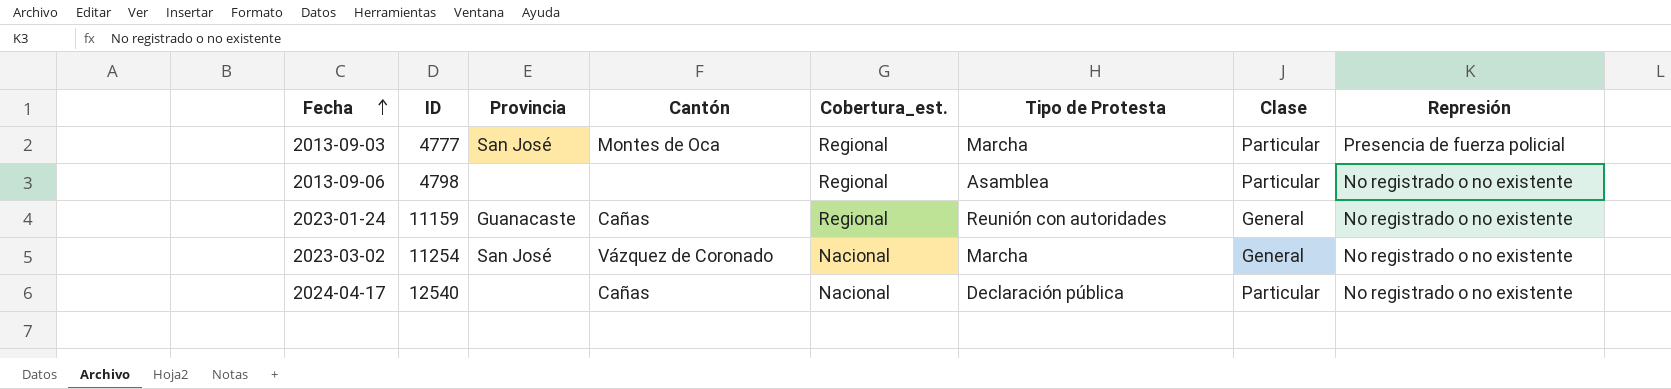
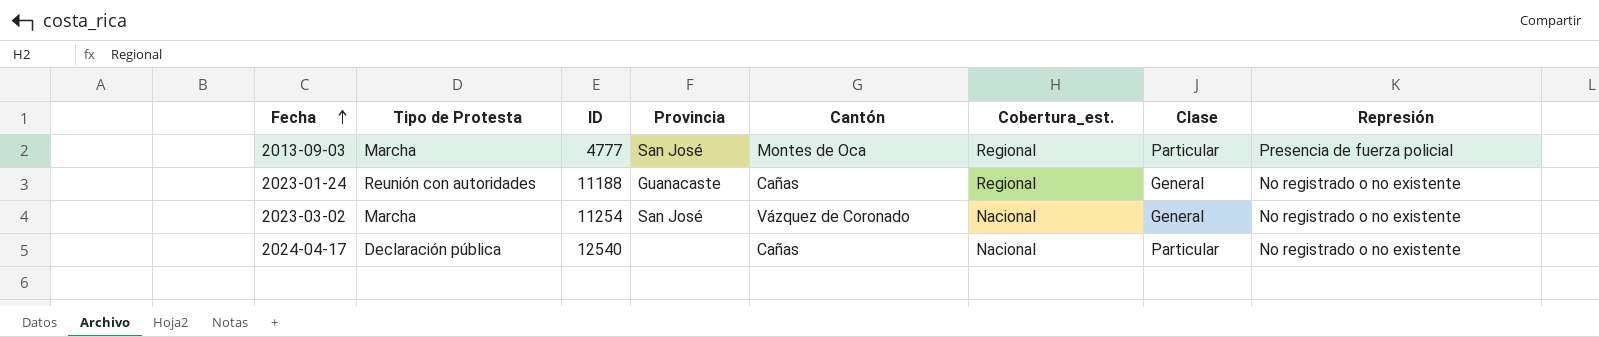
column Tipo de Protesta | position: 6 -> 2
row 2013-09-06: 4798 | none | none | Regional | Asamblea | Particular | No registrado o no existente -> none
2023-01-24 | ID: 11159 -> 11188

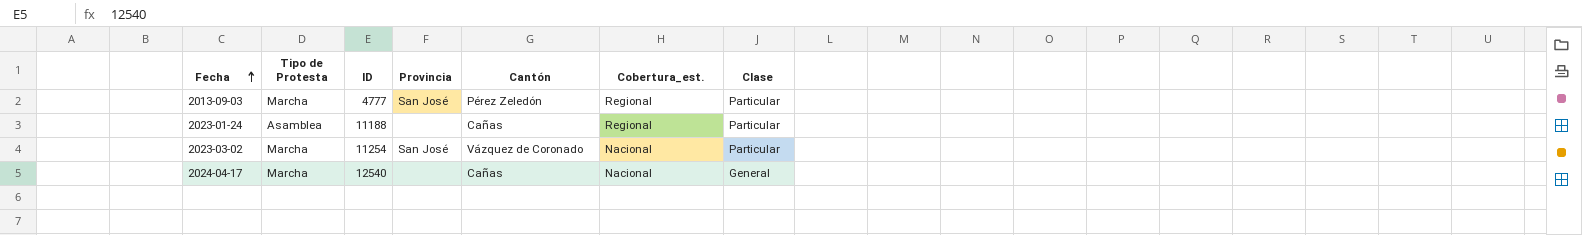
column Represión | position: 8 -> none
2013-09-03 | Cantón: Montes de Oca -> Pérez Zeledón
2023-01-24 | Tipo de Protesta: Reunión con autoridades -> Asamblea
2023-01-24 | Provincia: Guanacaste -> none
2023-01-24 | Clase: General -> Particular
2023-03-02 | Clase: General -> Particular
2024-04-17 | Tipo de Protesta: Declaración pública -> Marcha
2024-04-17 | Clase: Particular -> General

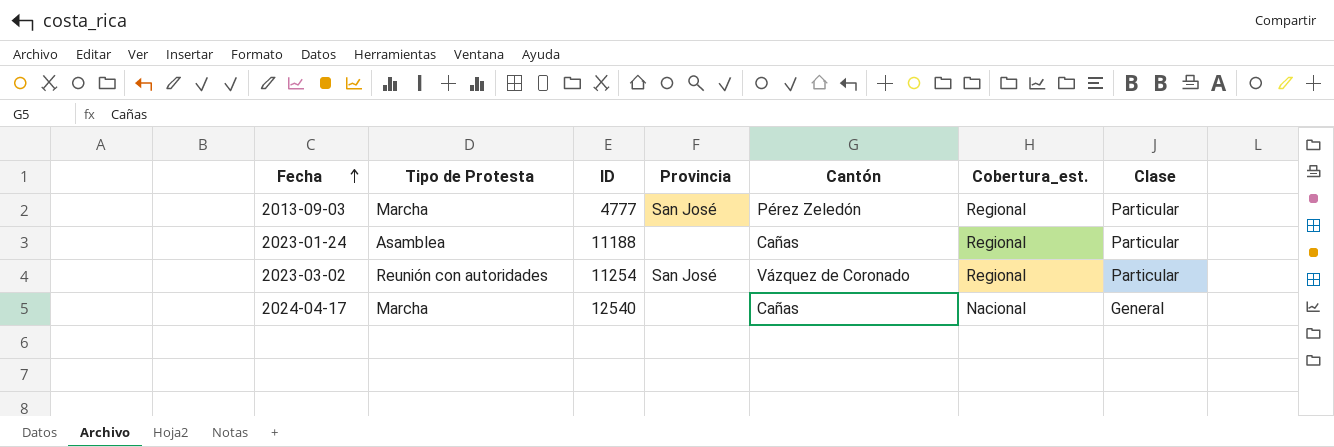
2023-03-02 | Tipo de Protesta: Marcha -> Reunión con autoridades
2023-03-02 | Cobertura_est.: Nacional -> Regional

